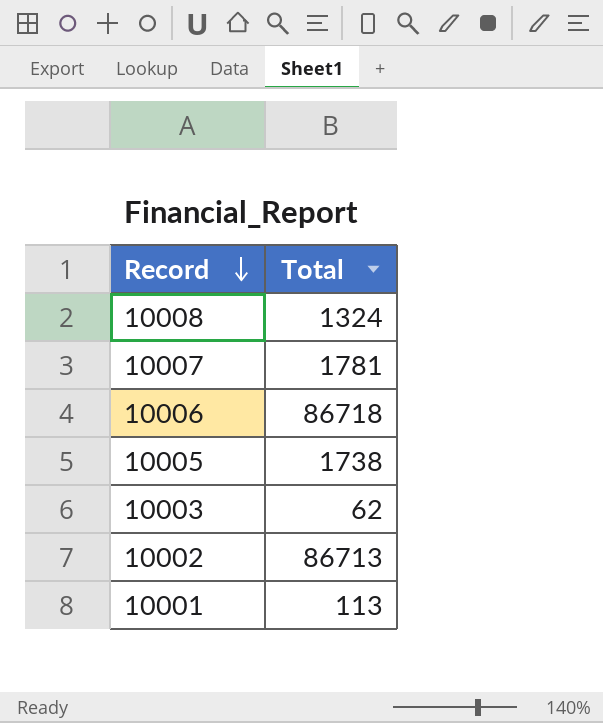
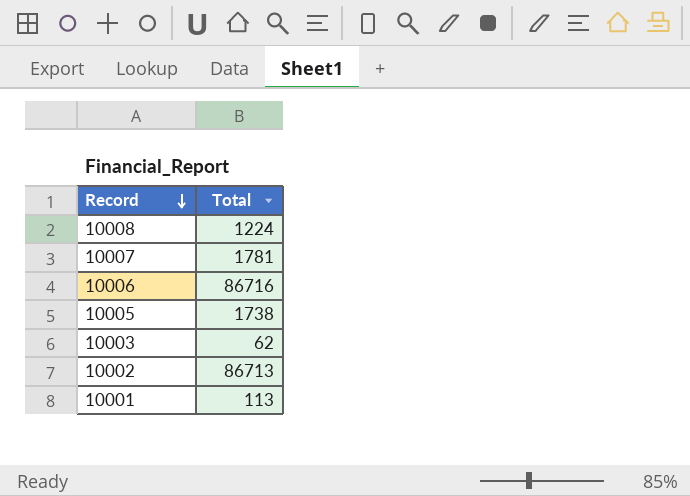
10008 | Total: 1324 -> 1224
10006 | Total: 86718 -> 86716

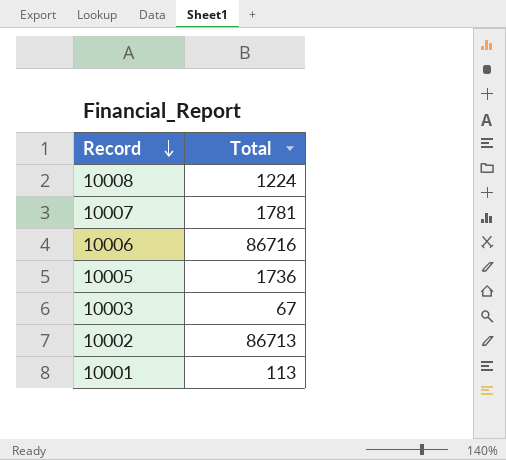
10005 | Total: 1738 -> 1736
10003 | Total: 62 -> 67

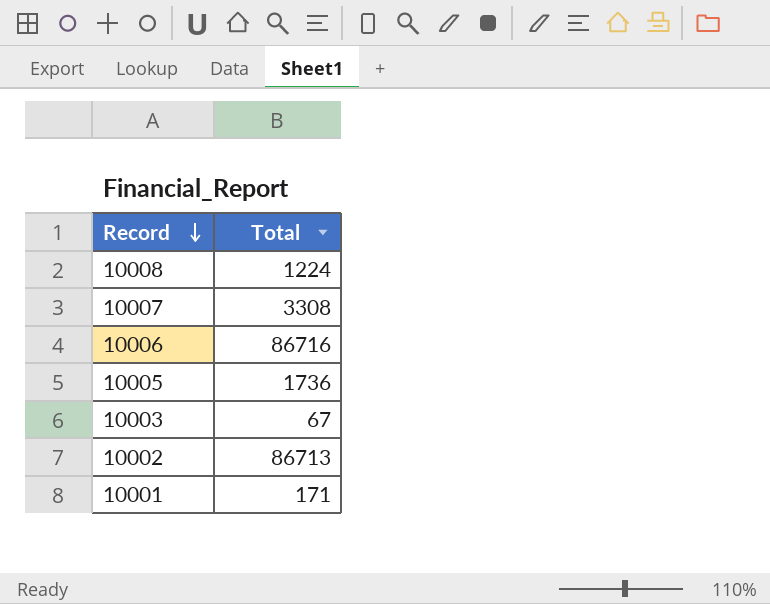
10007 | Total: 1781 -> 3308
10001 | Total: 113 -> 171

